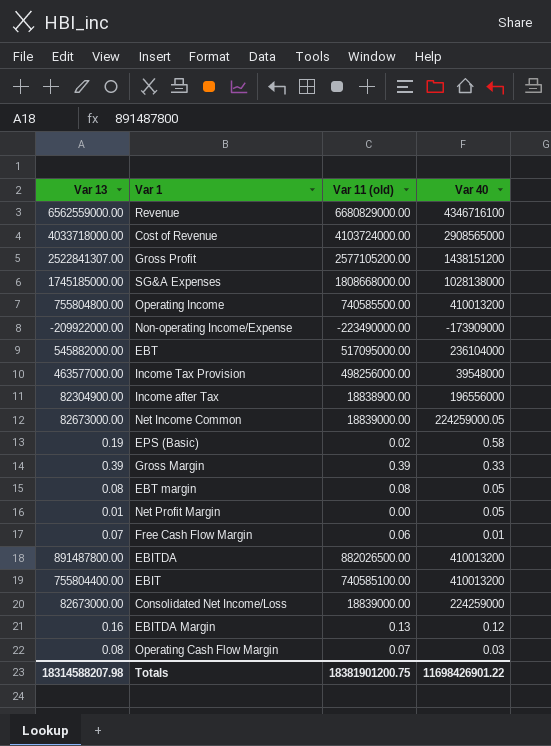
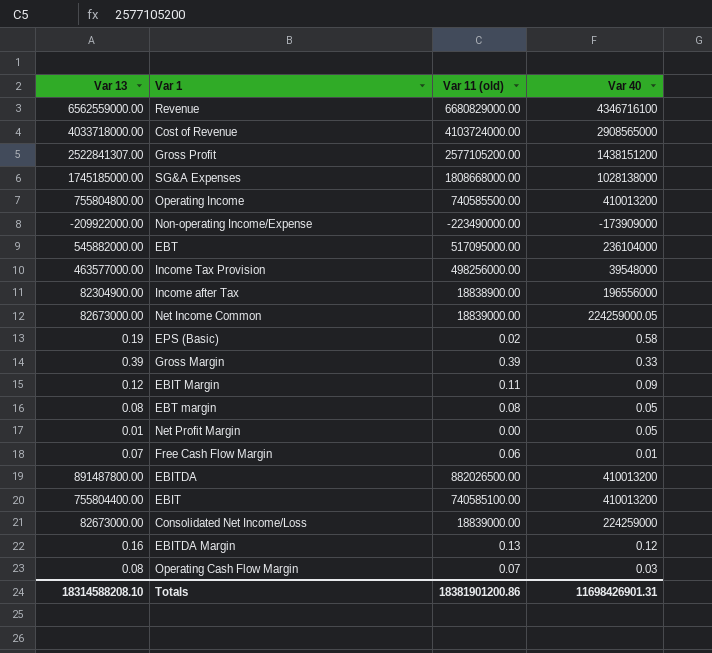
row EBIT Margin: none -> 0.12 | 0.11 | 0.09
Totals | Var 13: 18314588207.98 -> 18314588208.10
Totals | Var 11 (old): 18381901200.75 -> 18381901200.86
Totals | Var 40: 11698426901.22 -> 11698426901.31

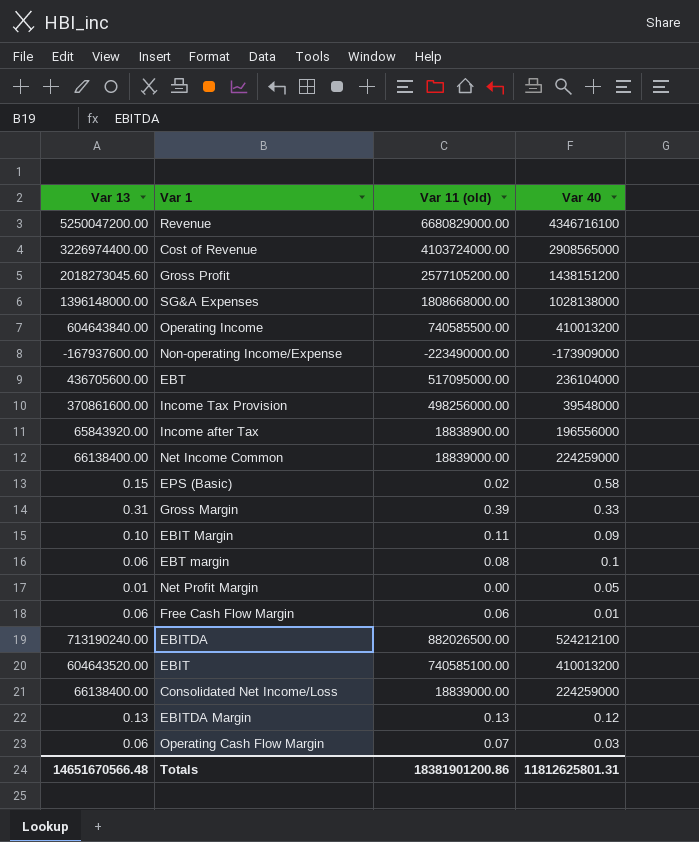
Revenue | Var 13: 6562559000.00 -> 5250047200.00
Cost of Revenue | Var 13: 4033718000.00 -> 3226974400.00
Gross Profit | Var 13: 2522841307.00 -> 2018273045.60
SG&A Expenses | Var 13: 1745185000.00 -> 1396148000.00
Operating Income | Var 13: 755804800.00 -> 604643840.00
Non-operating Income/Expense | Var 13: -209922000.00 -> -167937600.00
EBT | Var 13: 545882000.00 -> 436705600.00
Income Tax Provision | Var 13: 463577000.00 -> 370861600.00
Income after Tax | Var 13: 82304900.00 -> 65843920.00
Net Income Common | Var 13: 82673000.00 -> 66138400.00
Net Income Common | Var 40: 224259000.05 -> 224259000
EPS (Basic) | Var 13: 0.19 -> 0.15
Gross Margin | Var 13: 0.39 -> 0.31
EBIT Margin | Var 13: 0.12 -> 0.10
EBT margin | Var 13: 0.08 -> 0.06
EBT margin | Var 40: 0.05 -> 0.1
Free Cash Flow Margin | Var 13: 0.07 -> 0.06
EBITDA | Var 13: 891487800.00 -> 713190240.00
EBITDA | Var 40: 410013200 -> 524212100
EBIT | Var 13: 755804400.00 -> 604643520.00
Consolidated Net Income/Loss | Var 13: 82673000.00 -> 66138400.00
EBITDA Margin | Var 13: 0.16 -> 0.13
Operating Cash Flow Margin | Var 13: 0.08 -> 0.06
Totals | Var 13: 18314588208.10 -> 14651670566.48
Totals | Var 40: 11698426901.31 -> 11812625801.31

